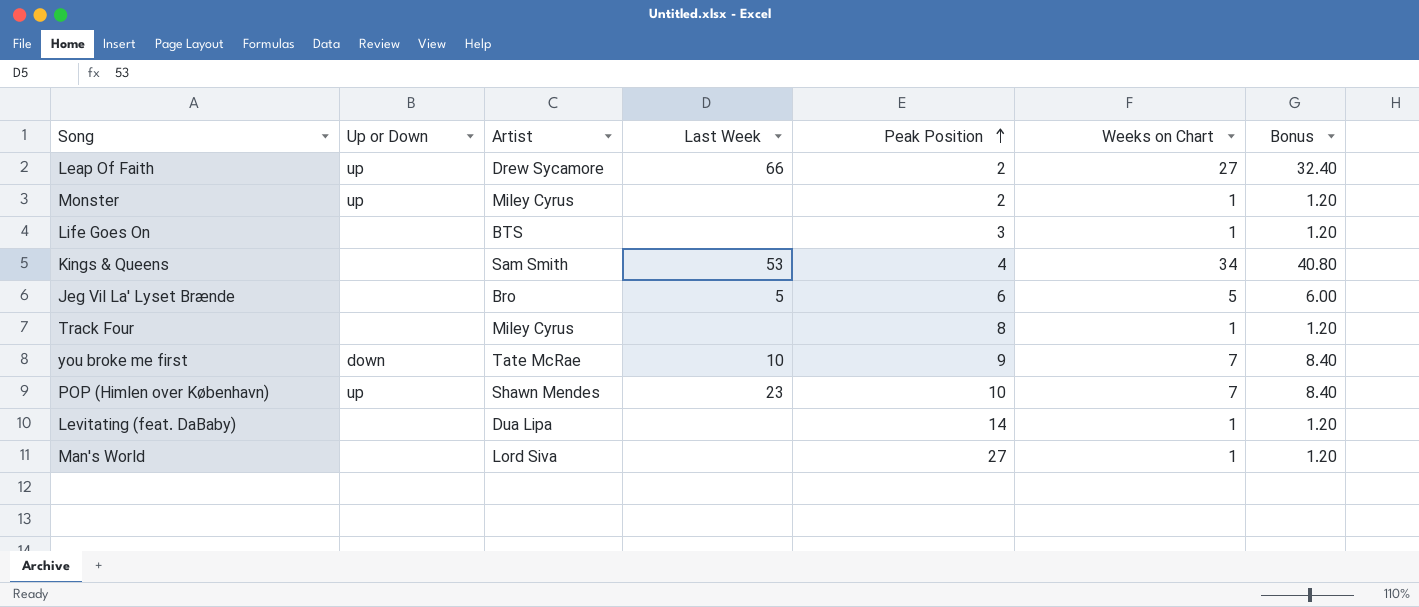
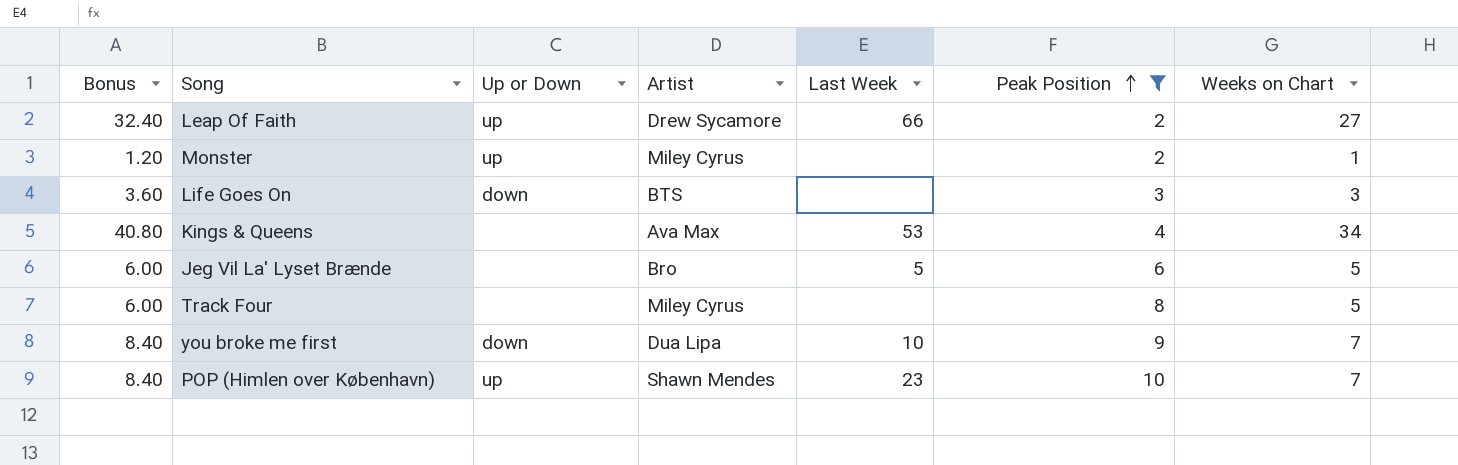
filter: none -> Peak Position <= 10
column Bonus | position: 7 -> 1
Life Goes On | Bonus: 1.20 -> 3.60
Life Goes On | Up or Down: none -> down
Life Goes On | Weeks on Chart: 1 -> 3
Kings & Queens | Artist: Sam Smith -> Ava Max
Track Four | Bonus: 1.20 -> 6.00
Track Four | Weeks on Chart: 1 -> 5
you broke me first | Artist: Tate McRae -> Dua Lipa

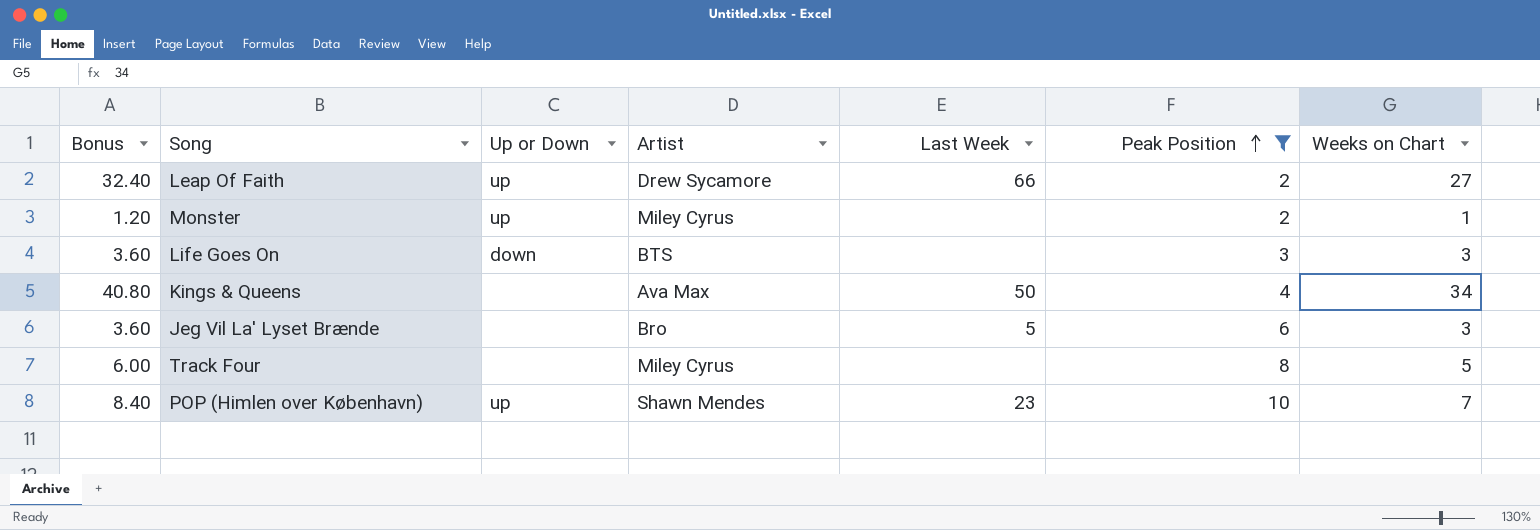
row you broke me first: 8.40 | down | Dua Lipa | 10 | 9 | 7 -> none
Kings & Queens | Last Week: 53 -> 50
Jeg Vil La' Lyset Brænde | Bonus: 6.00 -> 3.60
Jeg Vil La' Lyset Brænde | Weeks on Chart: 5 -> 3

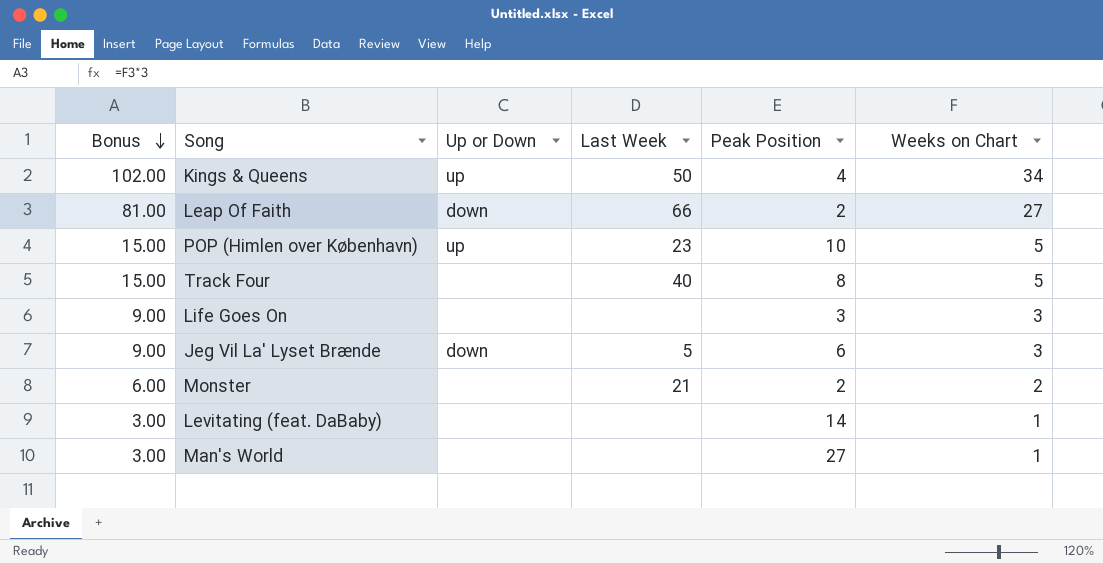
filter: Peak Position <= 10 -> none
row order: Peak Position ascending -> Bonus descending
column Artist | position: 4 -> none
column Bonus | formula: [Weeks on Chart] * 1.2 -> [Weeks on Chart] * 3
Kings & Queens | Up or Down: none -> up
Leap Of Faith | Up or Down: up -> down
POP (Himlen over København) | Weeks on Chart: 7 -> 5
Track Four | Last Week: none -> 40
Life Goes On | Up or Down: down -> none
Jeg Vil La' Lyset Brænde | Up or Down: none -> down
Monster | Up or Down: up -> none
Monster | Last Week: none -> 21
Monster | Weeks on Chart: 1 -> 2

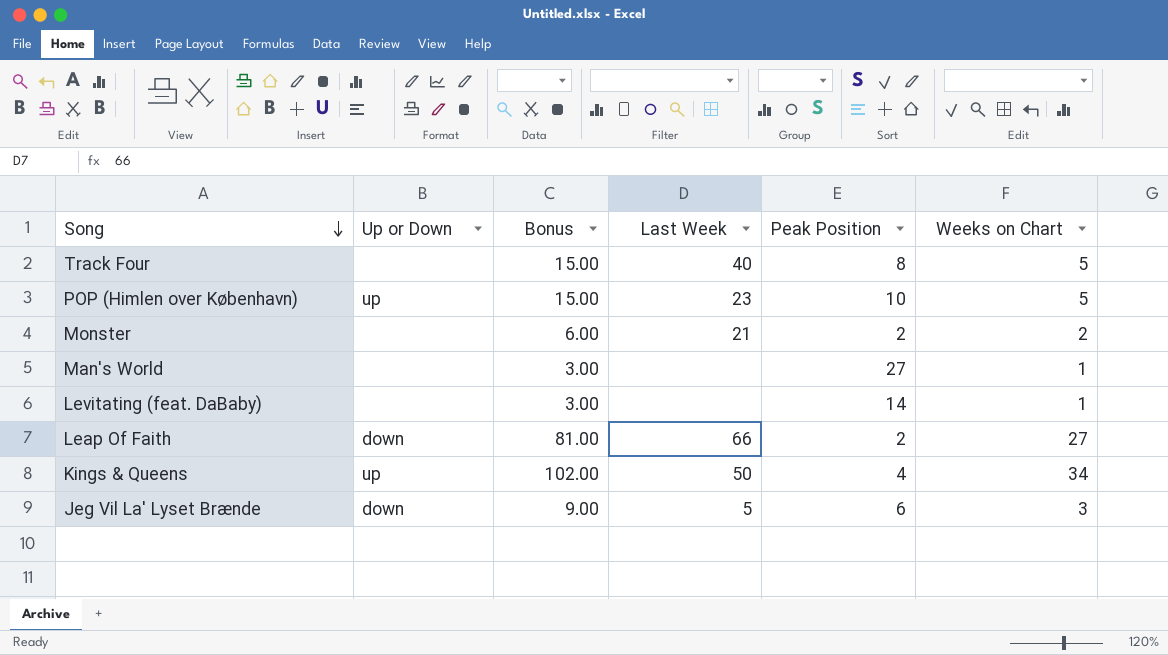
row order: Bonus descending -> Song descending
column Bonus | position: 1 -> 3
row Life Goes On: 9.00 | none | none | 3 | 3 -> none

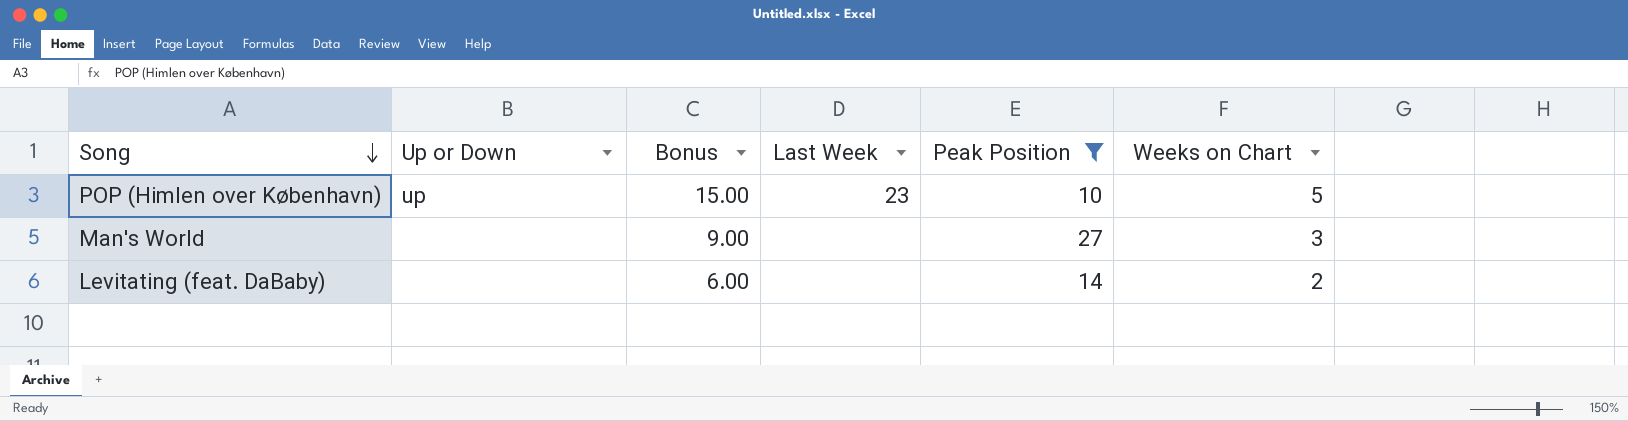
filter: none -> Peak Position >= 10
Man's World | Bonus: 3.00 -> 9.00
Man's World | Weeks on Chart: 1 -> 3
Levitating (feat. DaBaby) | Bonus: 3.00 -> 6.00
Levitating (feat. DaBaby) | Weeks on Chart: 1 -> 2

